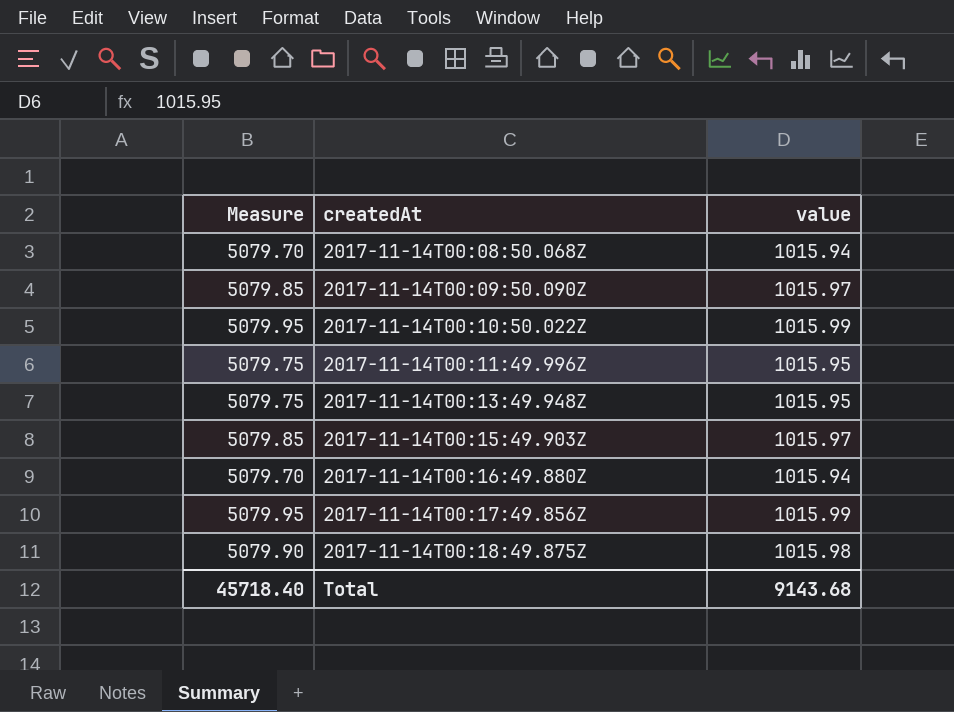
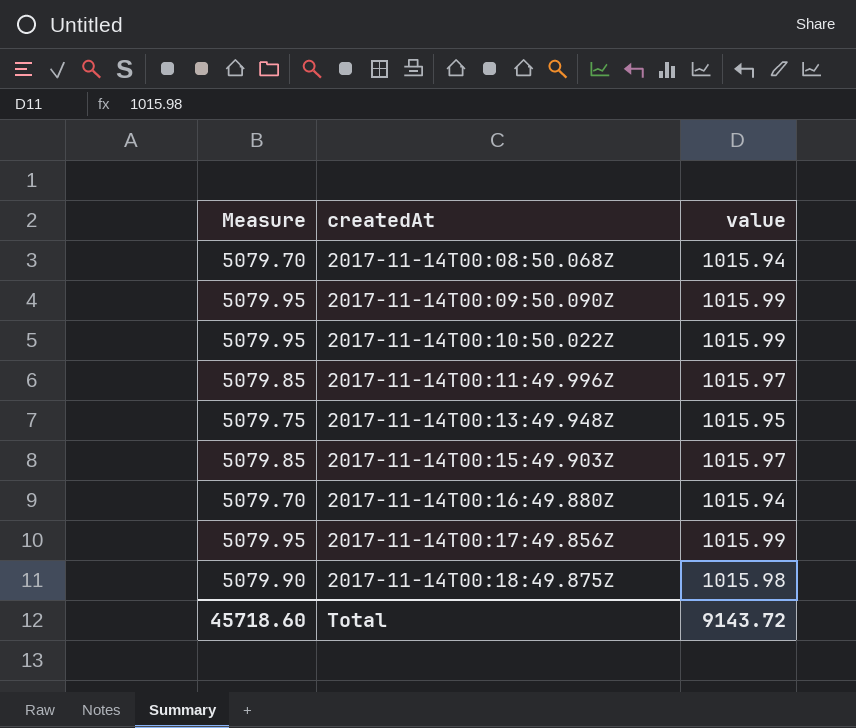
2017-11-14T00:09:50.090Z | Measure: 5079.85 -> 5079.95
2017-11-14T00:09:50.090Z | value: 1015.97 -> 1015.99
2017-11-14T00:11:49.996Z | Measure: 5079.75 -> 5079.85
2017-11-14T00:11:49.996Z | value: 1015.95 -> 1015.97
Total | Measure: 45718.40 -> 45718.60
Total | value: 9143.68 -> 9143.72

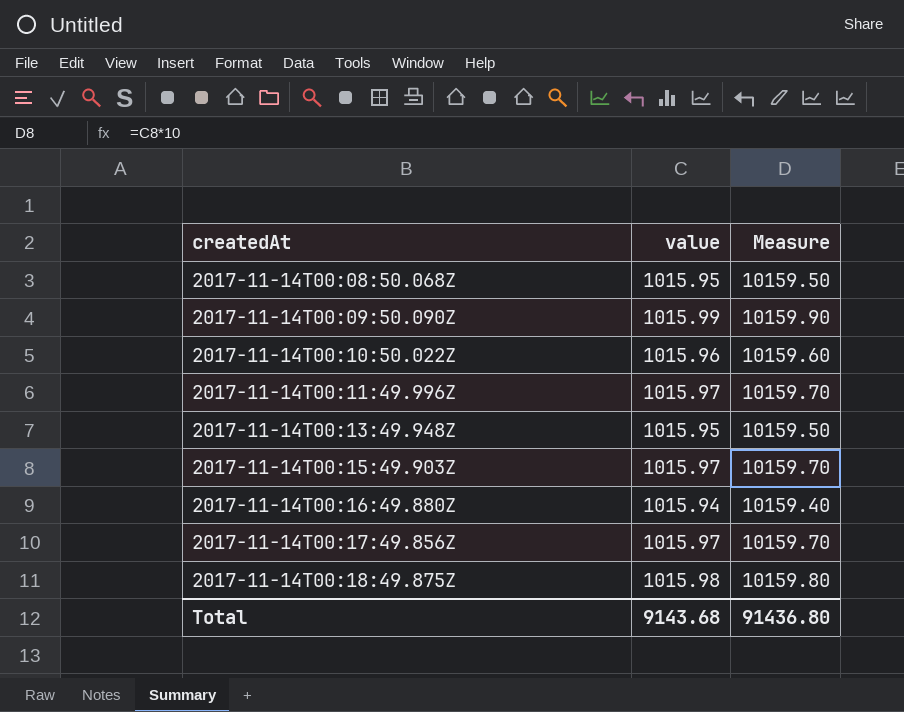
column Measure | formula: [value] * 5 -> [value] * 10
column Measure | position: 1 -> 3
2017-11-14T00:08:50.068Z | value: 1015.94 -> 1015.95
2017-11-14T00:10:50.022Z | value: 1015.99 -> 1015.96
2017-11-14T00:17:49.856Z | value: 1015.99 -> 1015.97
Total | value: 9143.72 -> 9143.68
Total | Measure: 45718.60 -> 91436.80

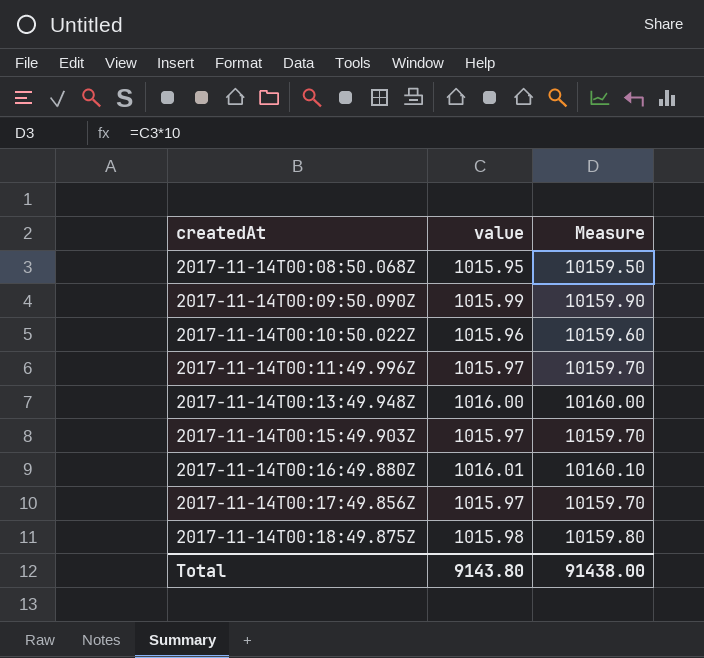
2017-11-14T00:13:49.948Z | value: 1015.95 -> 1016.00
2017-11-14T00:13:49.948Z | Measure: 10159.50 -> 10160.00
2017-11-14T00:16:49.880Z | value: 1015.94 -> 1016.01
2017-11-14T00:16:49.880Z | Measure: 10159.40 -> 10160.10
Total | value: 9143.68 -> 9143.80
Total | Measure: 91436.80 -> 91438.00

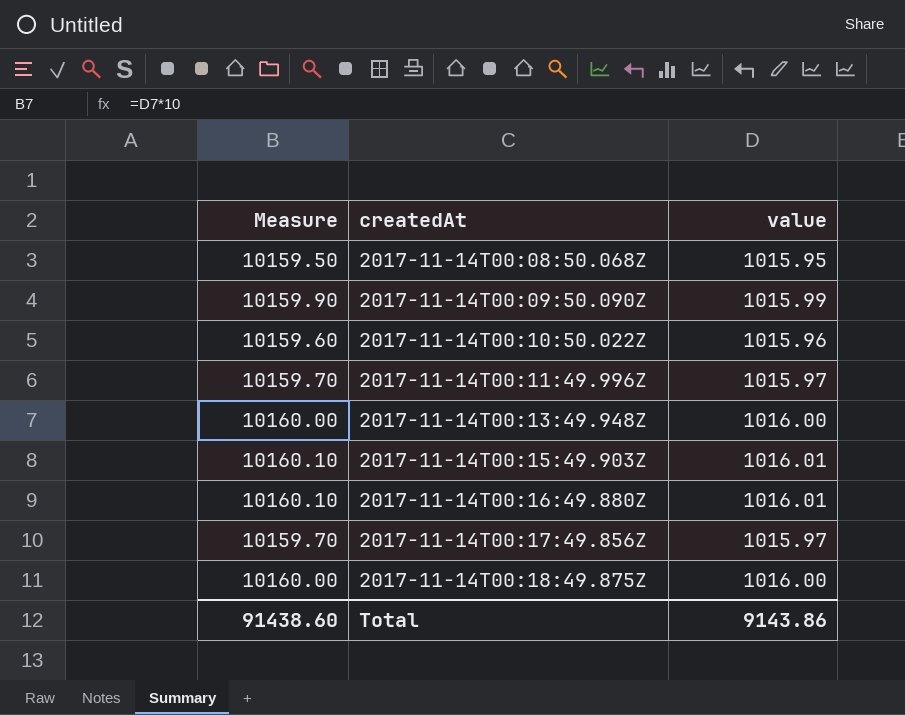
column Measure | position: 3 -> 1
2017-11-14T00:15:49.903Z | Measure: 10159.70 -> 10160.10
2017-11-14T00:15:49.903Z | value: 1015.97 -> 1016.01
2017-11-14T00:18:49.875Z | Measure: 10159.80 -> 10160.00
2017-11-14T00:18:49.875Z | value: 1015.98 -> 1016.00
Total | Measure: 91438.00 -> 91438.60
Total | value: 9143.80 -> 9143.86

